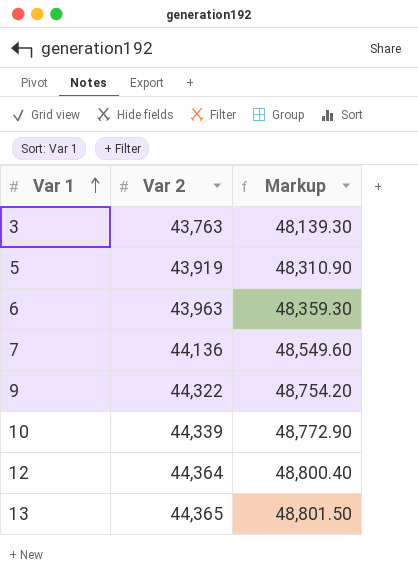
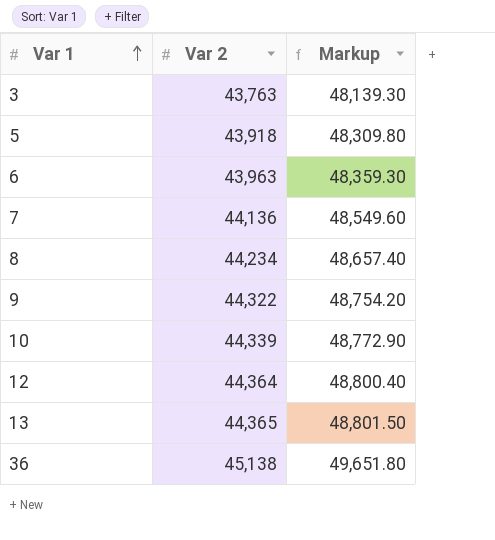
5 | Var 2: 43,919 -> 43,918
5 | Markup: 48,310.90 -> 48,309.80
row 8: none -> 44,234 | 48,657.40
row 36: none -> 45,138 | 49,651.80

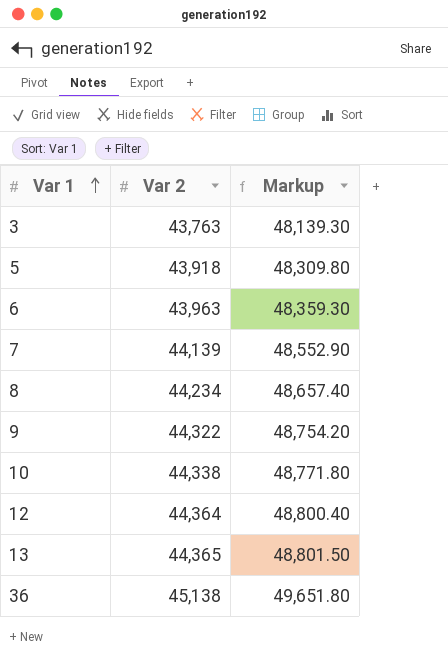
7 | Var 2: 44,136 -> 44,139
7 | Markup: 48,549.60 -> 48,552.90
10 | Var 2: 44,339 -> 44,338
10 | Markup: 48,772.90 -> 48,771.80

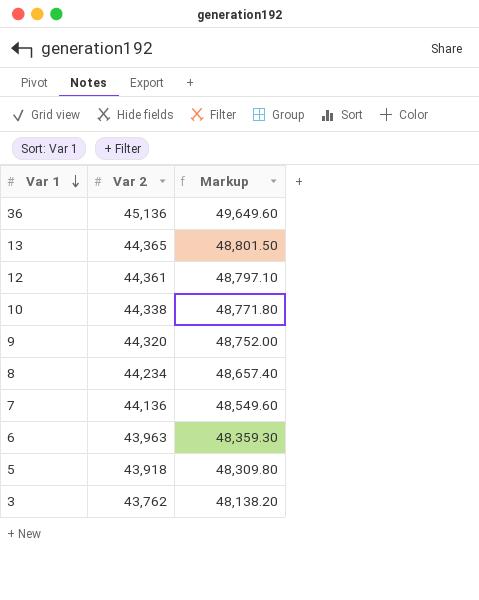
row order: Var 1 ascending -> Var 1 descending
36 | Var 2: 45,138 -> 45,136
36 | Markup: 49,651.80 -> 49,649.60
12 | Var 2: 44,364 -> 44,361
12 | Markup: 48,800.40 -> 48,797.10
9 | Var 2: 44,322 -> 44,320
9 | Markup: 48,754.20 -> 48,752.00
7 | Var 2: 44,139 -> 44,136
7 | Markup: 48,552.90 -> 48,549.60
3 | Var 2: 43,763 -> 43,762
3 | Markup: 48,139.30 -> 48,138.20

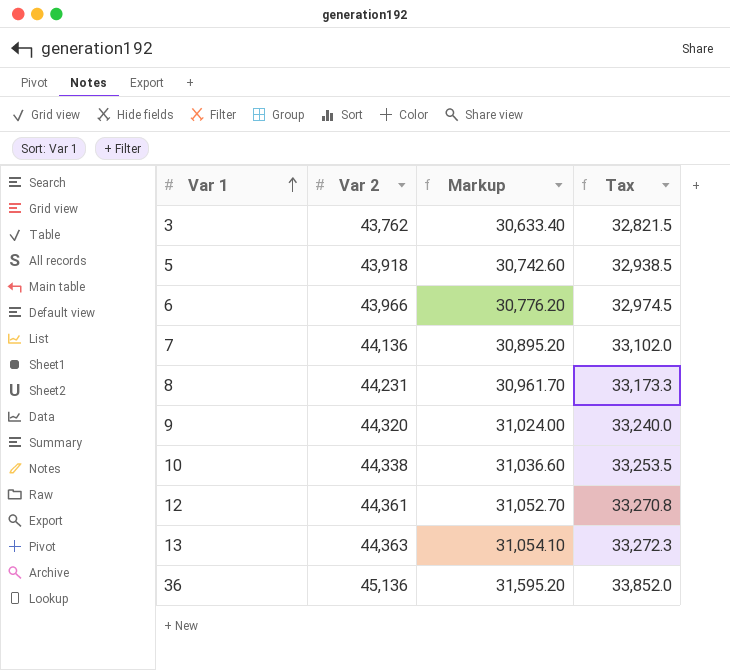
row order: Var 1 descending -> Var 1 ascending
column Markup | formula: [Var 2] * 1.1 -> [Var 2] * 0.7
column Tax | formula: none -> [Var 2] * 0.75
6 | Var 2: 43,963 -> 43,966
8 | Var 2: 44,234 -> 44,231
13 | Var 2: 44,365 -> 44,363

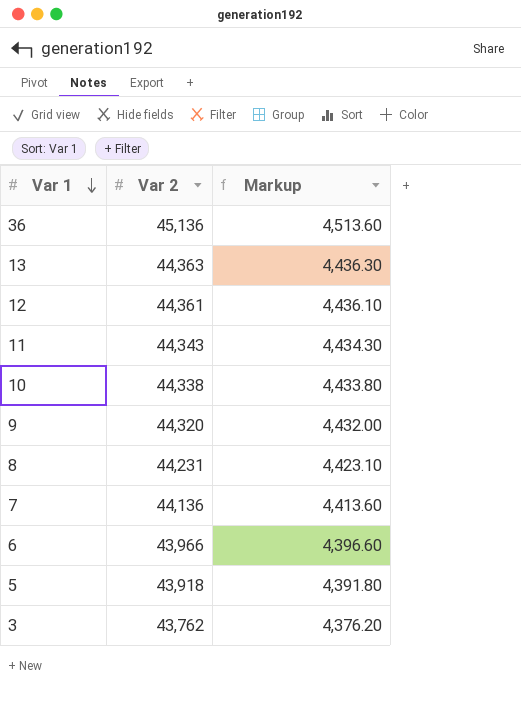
row order: Var 1 ascending -> Var 1 descending
column Tax | formula: [Var 2] * 0.75 -> none
column Markup | formula: [Var 2] * 0.7 -> [Var 2] * 0.1
row 11: none -> 44,343 | 4,434.30

